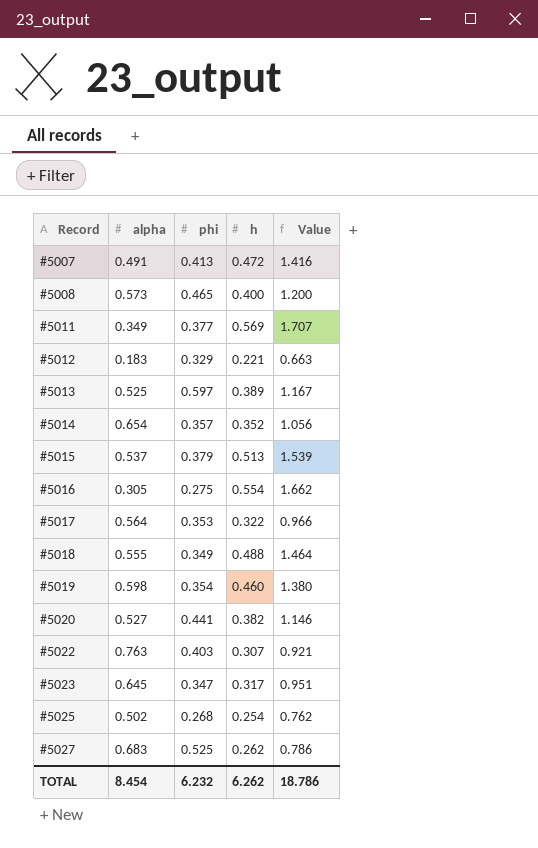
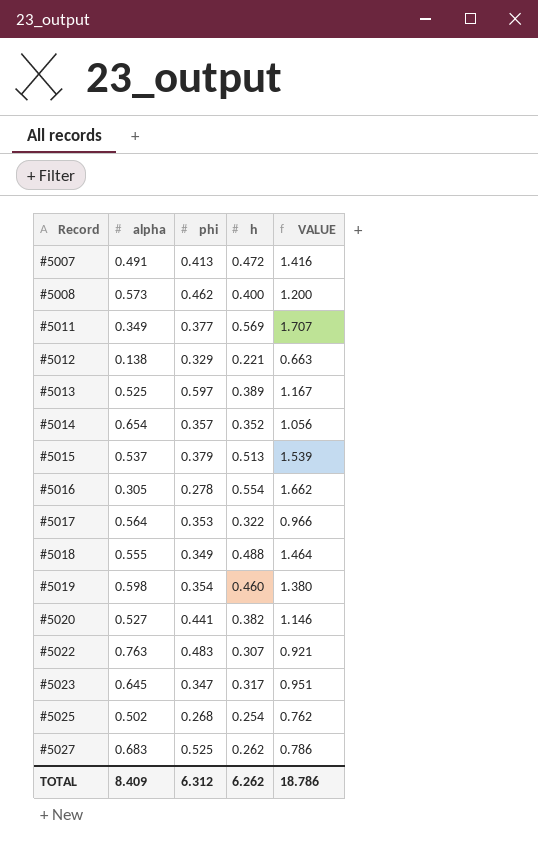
column name: Value -> VALUE
#5008 | phi: 0.465 -> 0.462
#5012 | alpha: 0.183 -> 0.138
#5016 | phi: 0.275 -> 0.278
#5022 | phi: 0.403 -> 0.483
TOTAL | alpha: 8.454 -> 8.409
TOTAL | phi: 6.232 -> 6.312

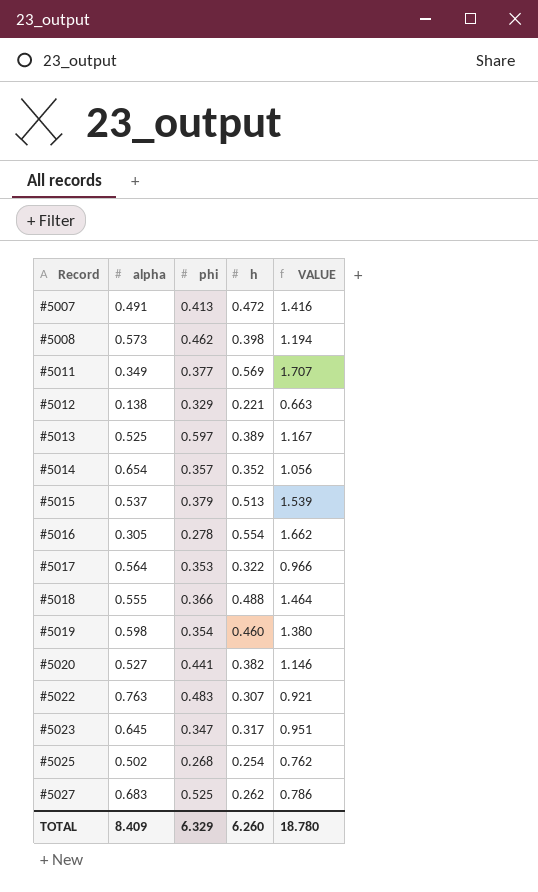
#5008 | h: 0.400 -> 0.398
#5008 | VALUE: 1.200 -> 1.194
#5018 | phi: 0.349 -> 0.366
TOTAL | phi: 6.312 -> 6.329
TOTAL | h: 6.262 -> 6.260
TOTAL | VALUE: 18.786 -> 18.780

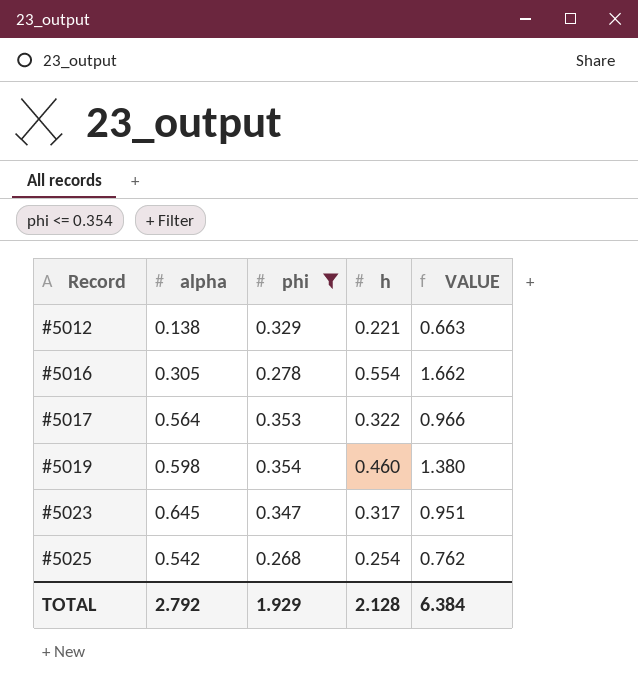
filter: none -> phi <= 0.354
#5025 | alpha: 0.502 -> 0.542
TOTAL | alpha: 8.409 -> 2.792
TOTAL | phi: 6.329 -> 1.929
TOTAL | h: 6.260 -> 2.128
TOTAL | VALUE: 18.780 -> 6.384

